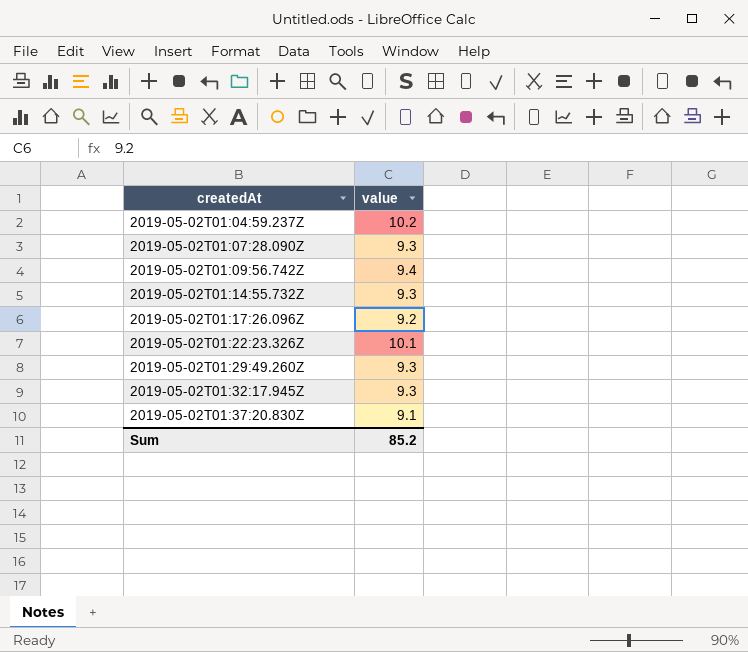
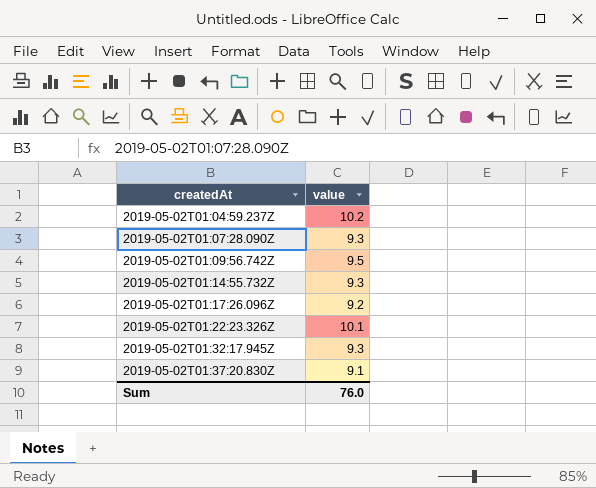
row 2019-05-02T01:29:49.260Z: 9.3 -> none
2019-05-02T01:09:56.742Z | value: 9.4 -> 9.5
Sum | value: 85.2 -> 76.0

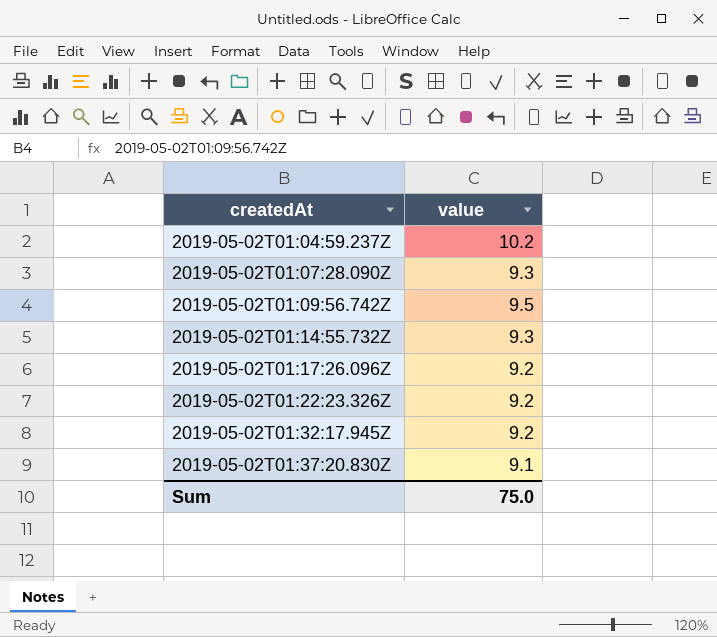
2019-05-02T01:22:23.326Z | value: 10.1 -> 9.2
2019-05-02T01:32:17.945Z | value: 9.3 -> 9.2
Sum | value: 76.0 -> 75.0

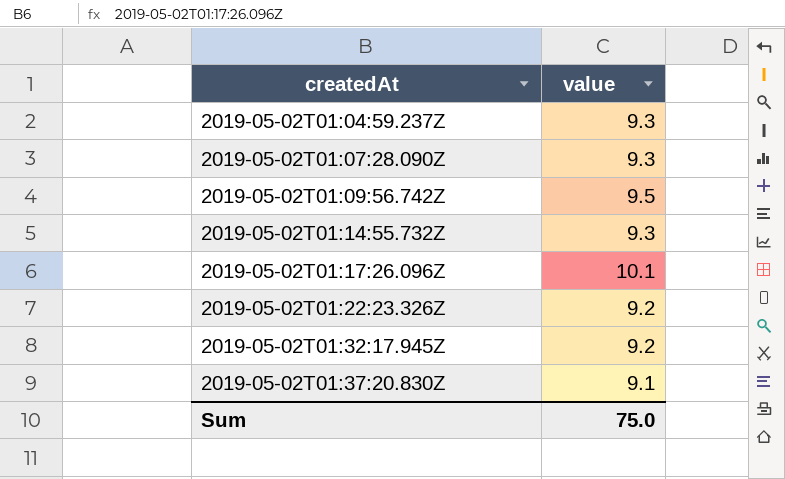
2019-05-02T01:04:59.237Z | value: 10.2 -> 9.3
2019-05-02T01:17:26.096Z | value: 9.2 -> 10.1

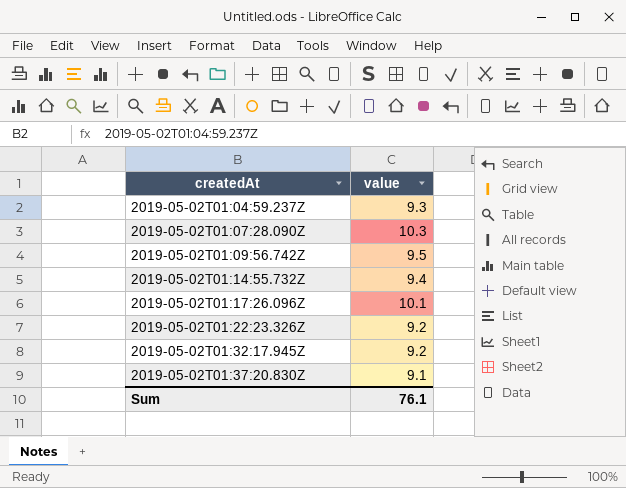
2019-05-02T01:07:28.090Z | value: 9.3 -> 10.3
2019-05-02T01:14:55.732Z | value: 9.3 -> 9.4
Sum | value: 75.0 -> 76.1

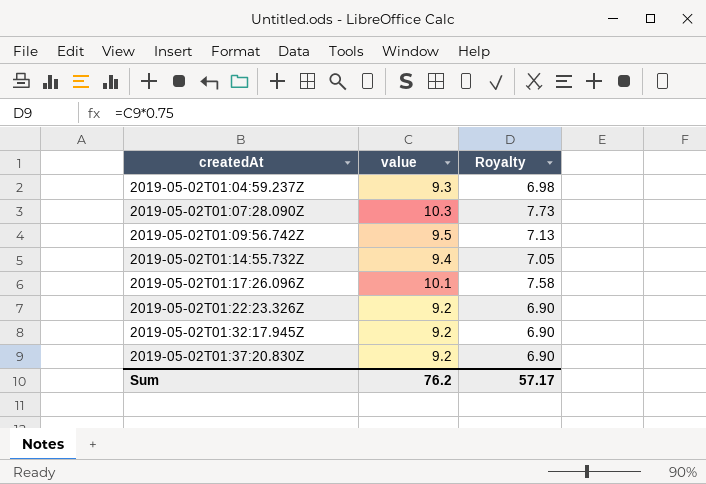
column Royalty | formula: none -> [value] * 0.75
2019-05-02T01:37:20.830Z | value: 9.1 -> 9.2
Sum | value: 76.1 -> 76.2

